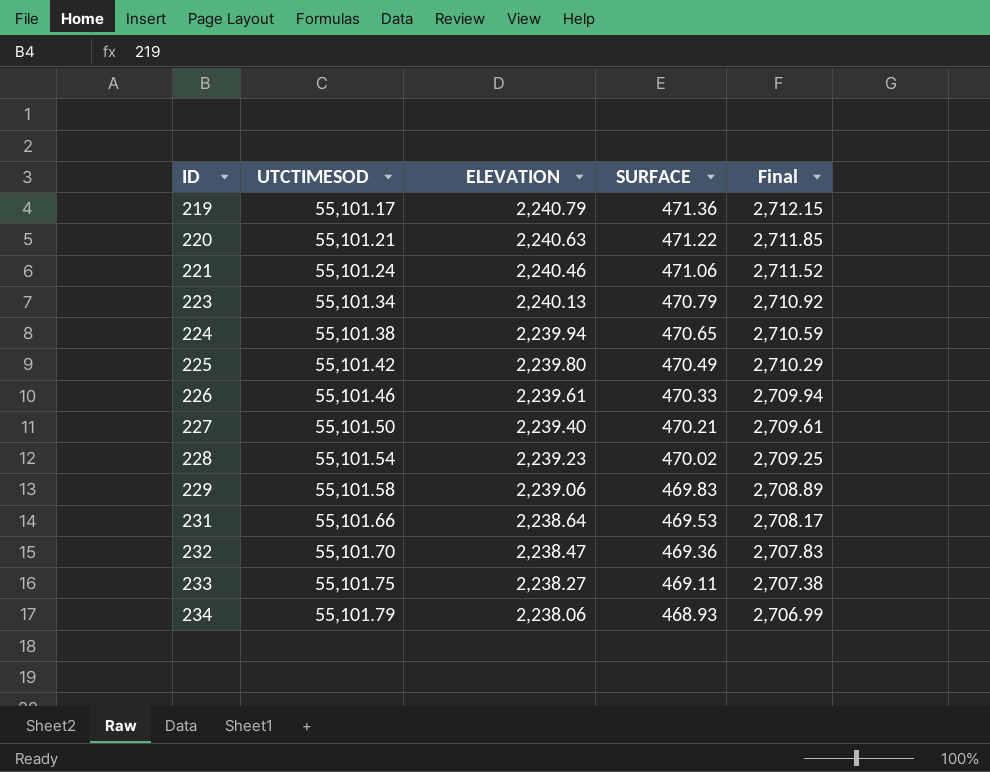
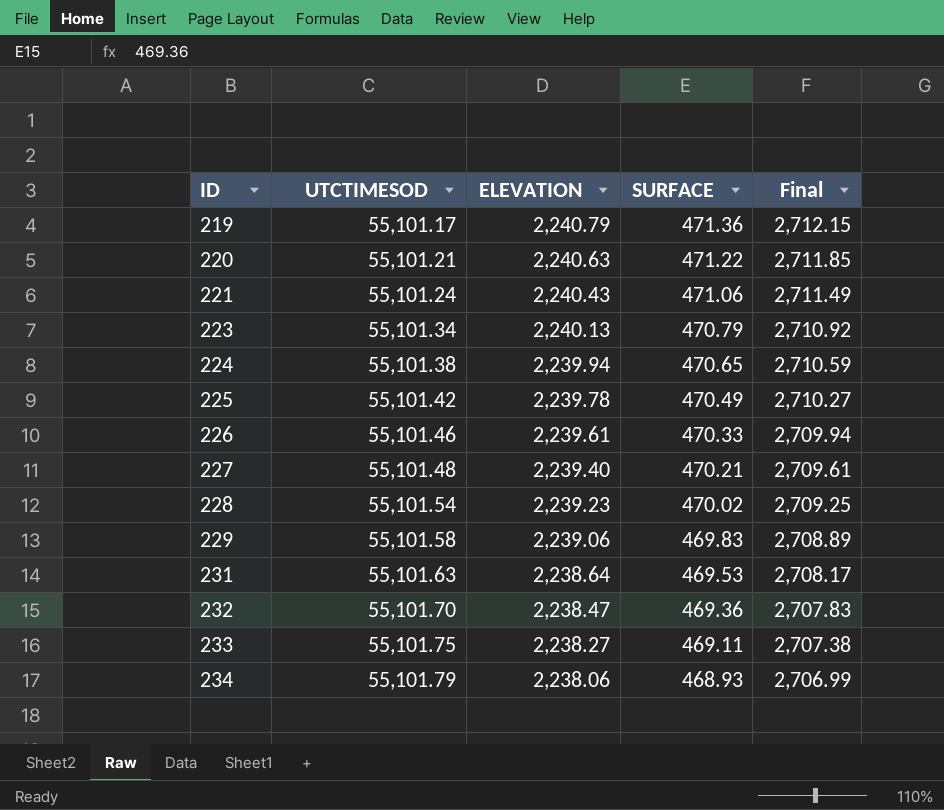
221 | ELEVATION: 2,240.46 -> 2,240.43
221 | Final: 2,711.52 -> 2,711.49
225 | ELEVATION: 2,239.80 -> 2,239.78
225 | Final: 2,710.29 -> 2,710.27
227 | UTCTIMESOD: 55,101.50 -> 55,101.48
231 | UTCTIMESOD: 55,101.66 -> 55,101.63

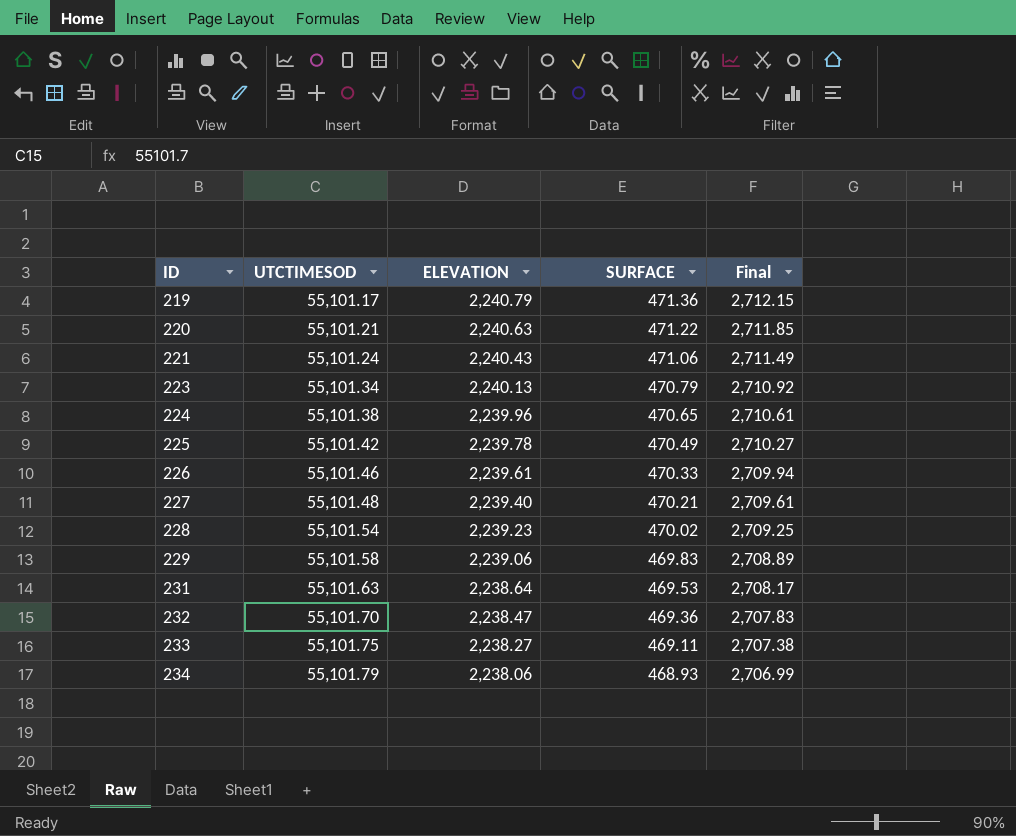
224 | ELEVATION: 2,239.94 -> 2,239.96
224 | Final: 2,710.59 -> 2,710.61

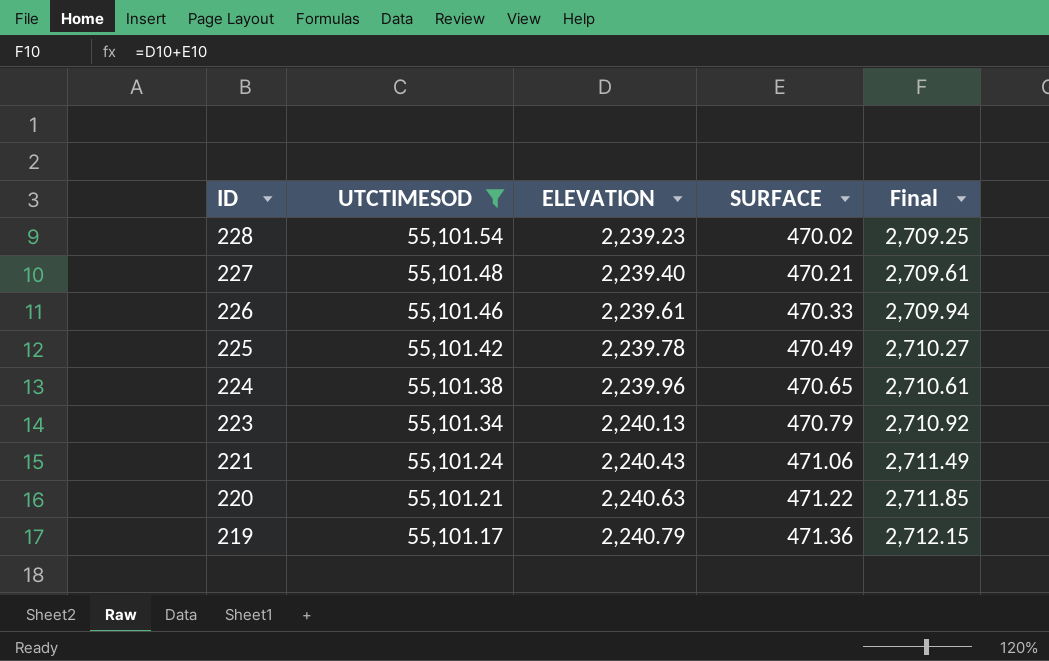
filter: none -> UTCTIMESOD <= 55,101.54
row order: ID ascending -> ID descending

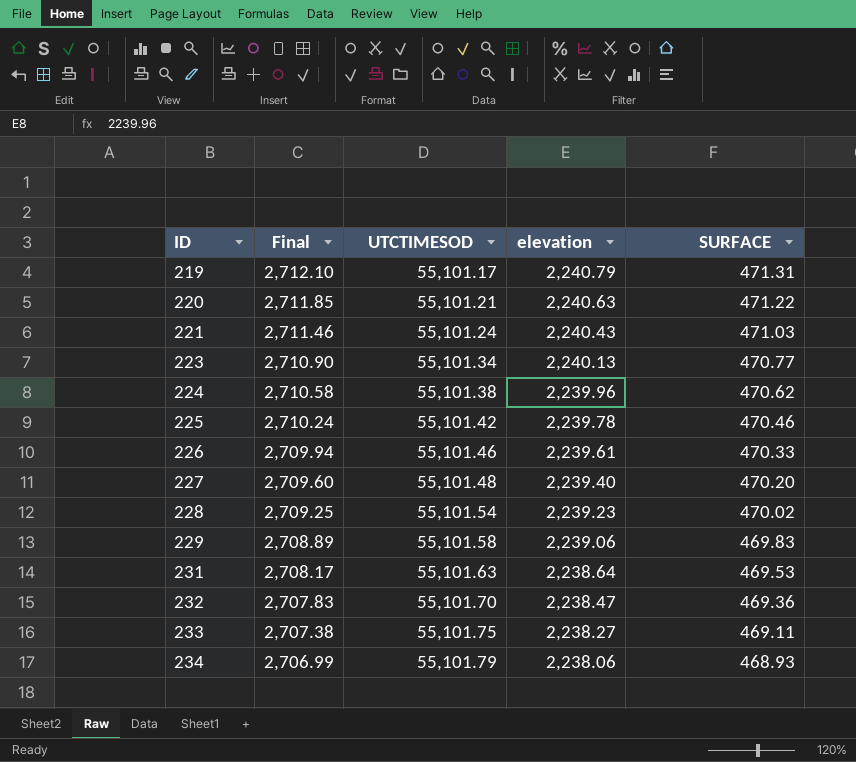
filter: UTCTIMESOD <= 55,101.54 -> none
row order: ID descending -> ID ascending
column Final | position: 5 -> 2
column name: ELEVATION -> elevation
219 | Final: 2,712.15 -> 2,712.10
219 | SURFACE: 471.36 -> 471.31
221 | Final: 2,711.49 -> 2,711.46
221 | SURFACE: 471.06 -> 471.03
223 | Final: 2,710.92 -> 2,710.90
223 | SURFACE: 470.79 -> 470.77
224 | Final: 2,710.61 -> 2,710.58
224 | SURFACE: 470.65 -> 470.62
225 | Final: 2,710.27 -> 2,710.24
225 | SURFACE: 470.49 -> 470.46
227 | Final: 2,709.61 -> 2,709.60
227 | SURFACE: 470.21 -> 470.20

